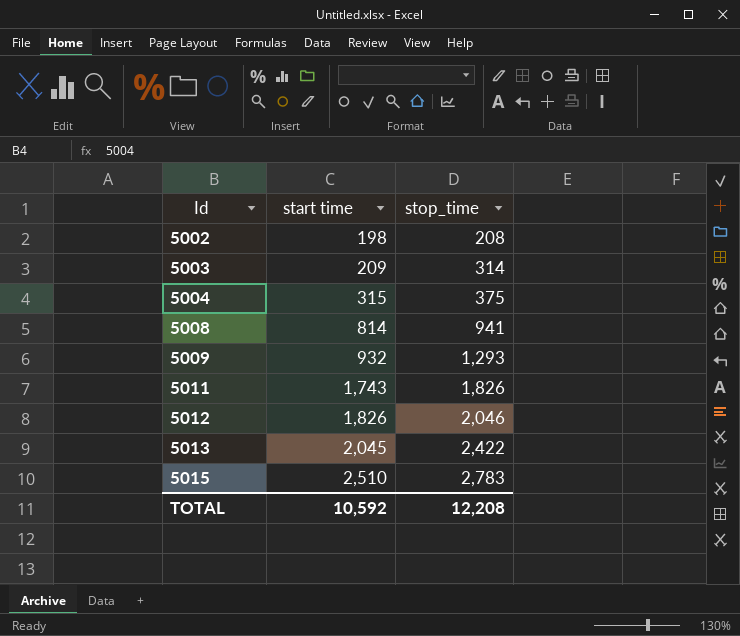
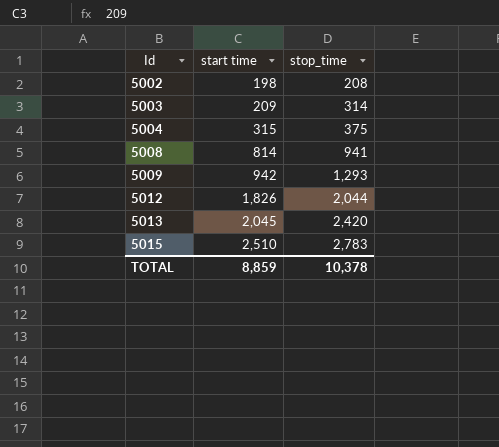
row 5011: 1,743 | 1,826 -> none
5009 | start time: 932 -> 942
5012 | stop_time: 2,046 -> 2,044
5013 | stop_time: 2,422 -> 2,420
TOTAL | start time: 10,592 -> 8,859
TOTAL | stop_time: 12,208 -> 10,378

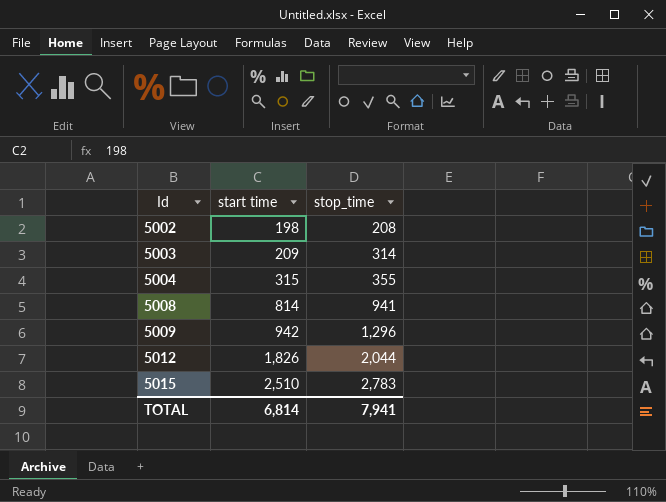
row 5013: 2,045 | 2,420 -> none
5004 | stop_time: 375 -> 355
5009 | stop_time: 1,293 -> 1,296
TOTAL | start time: 8,859 -> 6,814
TOTAL | stop_time: 10,378 -> 7,941

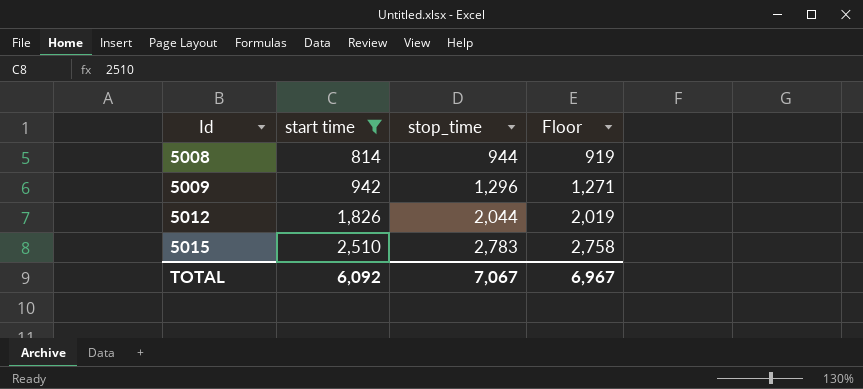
filter: none -> start time >= 814
column Floor | formula: none -> [stop_time] - 25
5008 | stop_time: 941 -> 944
TOTAL | start time: 6,814 -> 6,092
TOTAL | stop_time: 7,941 -> 7,067

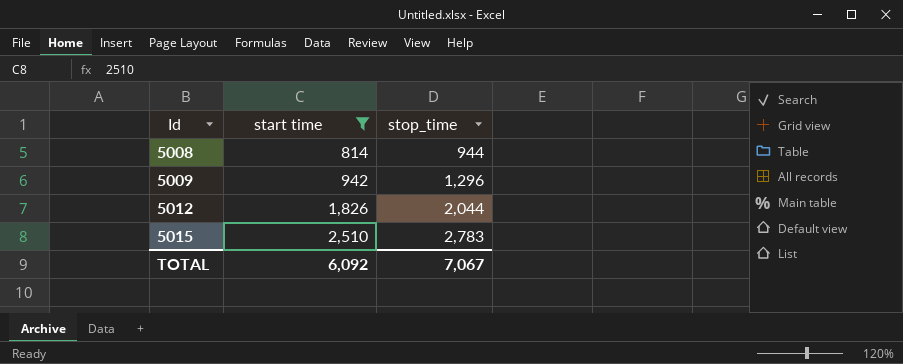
column Floor | formula: [stop_time] - 25 -> none

